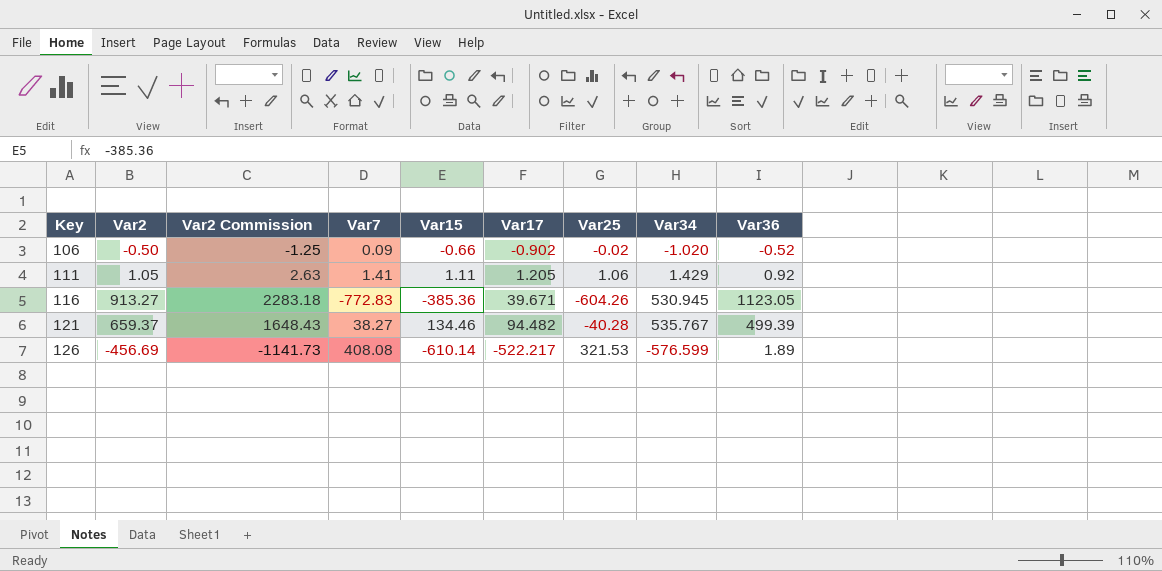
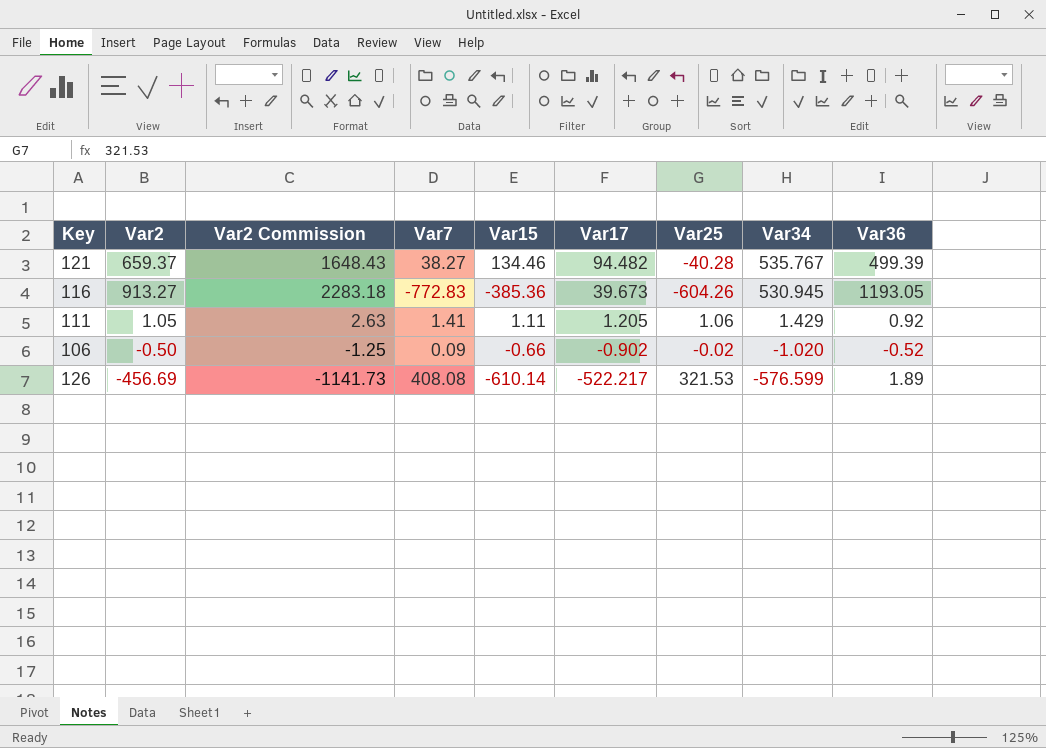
row order: Key ascending -> Var17 descending
116 | Var17: 39.671 -> 39.673
116 | Var36: 1123.05 -> 1193.05

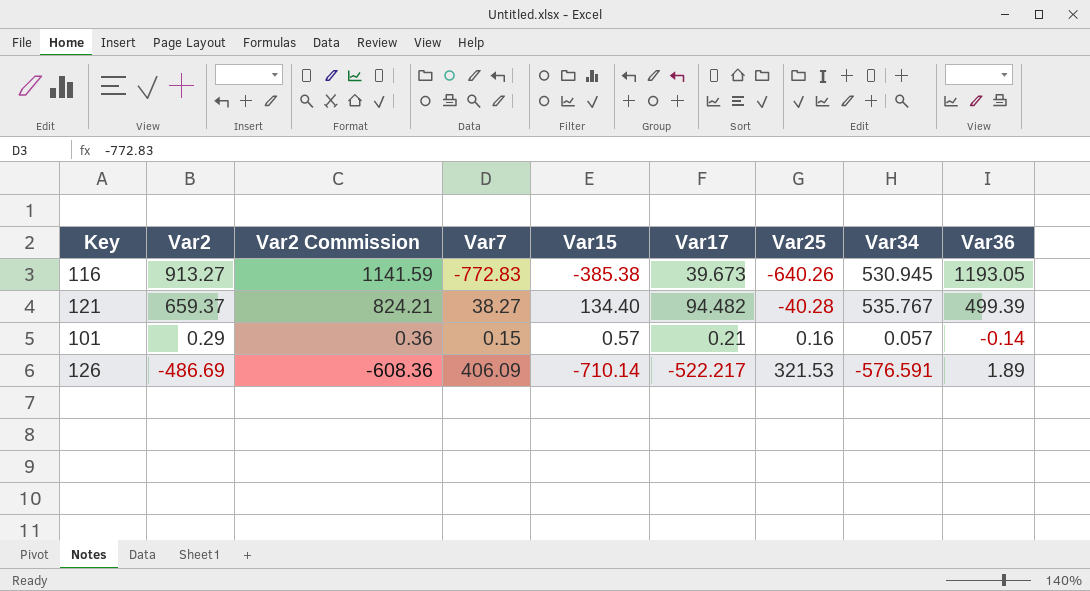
row order: Var17 descending -> Var2 descending
column Var2 Commission | formula: [Var2] * 2.5 -> [Var2] * 1.25
row 111: 1.05 | 2.63 | 1.41 | 1.11 | 1.205 | 1.06 | 1.429 | 0.92 -> none
row 106: -0.50 | -1.25 | 0.09 | -0.66 | -0.902 | -0.02 | -1.020 | -0.52 -> none
116 | Var15: -385.36 -> -385.38
116 | Var25: -604.26 -> -640.26
121 | Var15: 134.46 -> 134.40
row 101: none -> 0.29 | 0.36 | 0.15 | 0.57 | 0.21 | 0.16 | 0.057 | -0.14
126 | Var2: -456.69 -> -486.69
126 | Var7: 408.08 -> 406.09
126 | Var15: -610.14 -> -710.14
126 | Var34: -576.599 -> -576.591

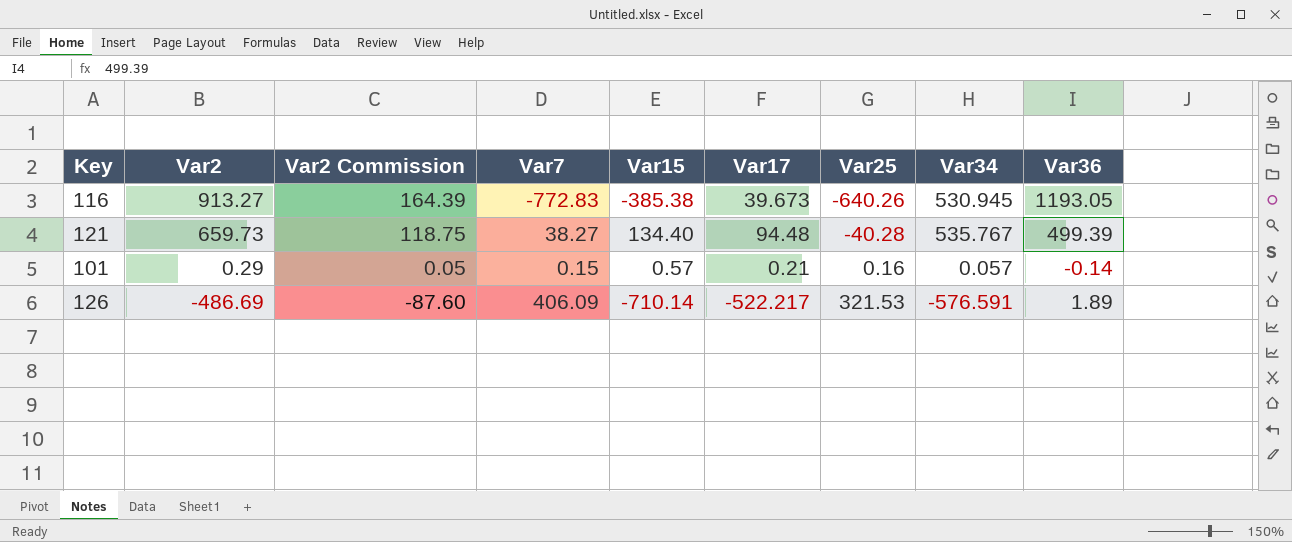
column Var2 Commission | formula: [Var2] * 1.25 -> [Var2] * 0.18
121 | Var2: 659.37 -> 659.73
121 | Var17: 94.482 -> 94.48

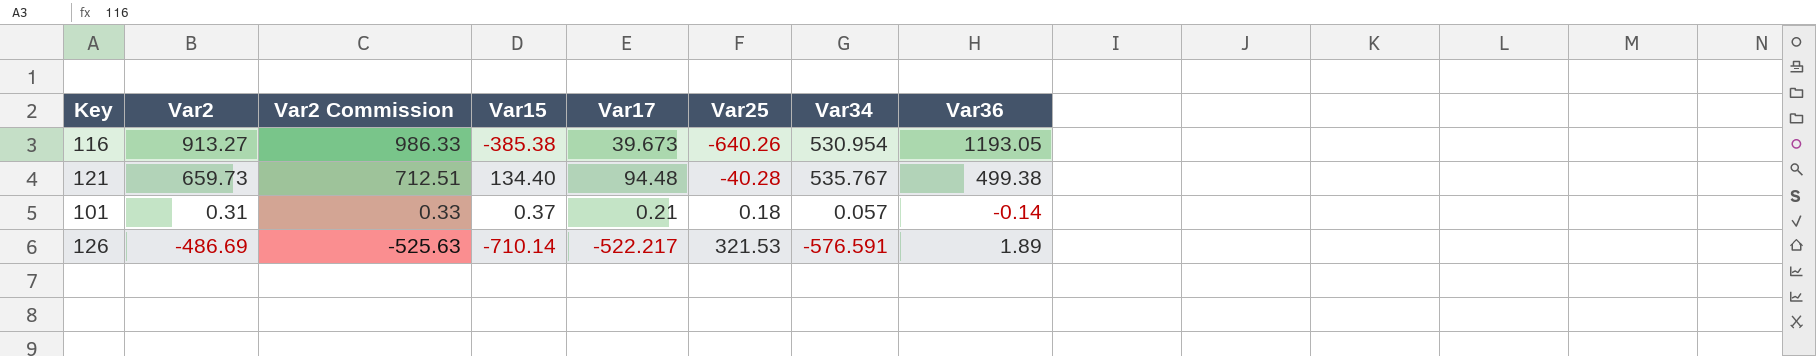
column Var7 | position: 4 -> none
column Var2 Commission | formula: [Var2] * 0.18 -> [Var2] * 1.08
116 | Var34: 530.945 -> 530.954
121 | Var36: 499.39 -> 499.38
101 | Var2: 0.29 -> 0.31
101 | Var15: 0.57 -> 0.37
101 | Var25: 0.16 -> 0.18

